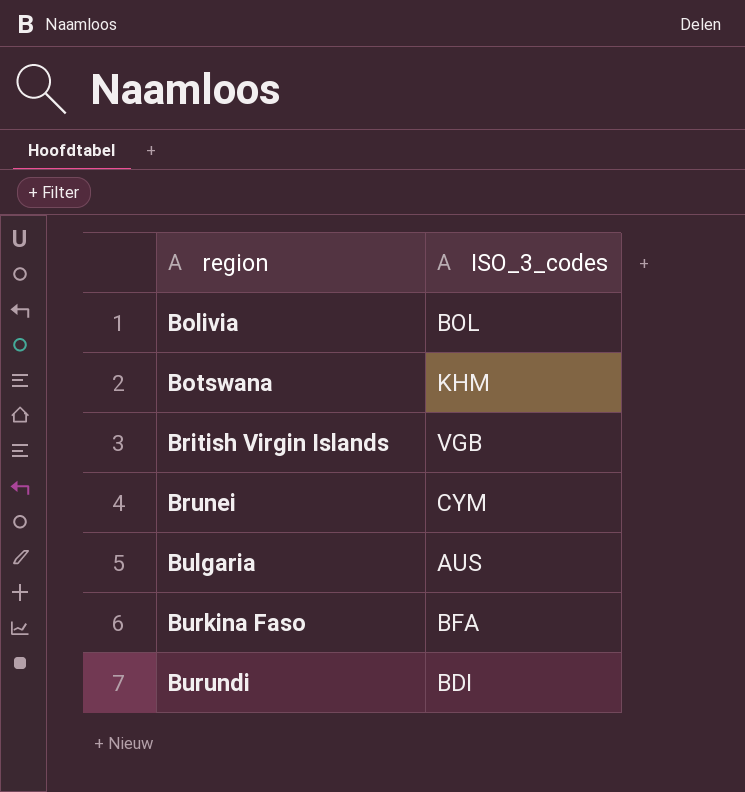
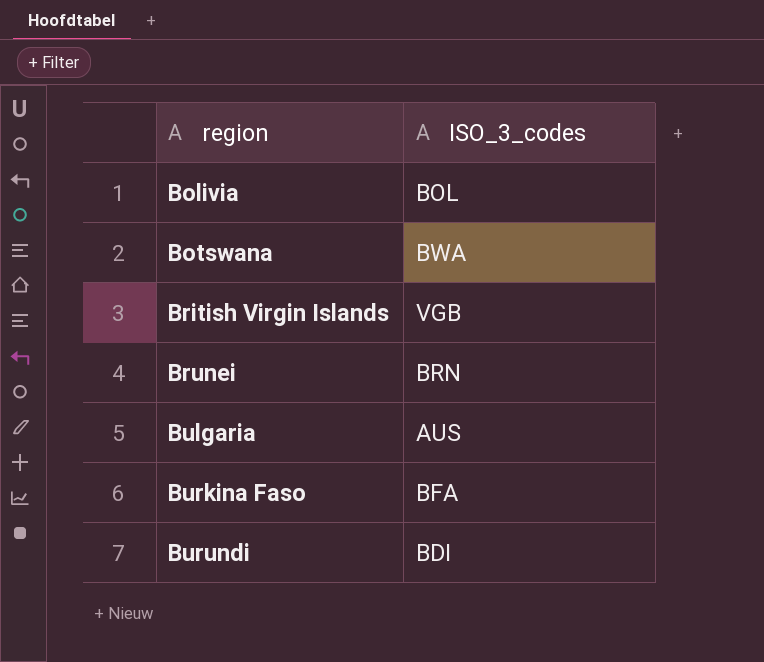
Botswana | ISO_3_codes: KHM -> BWA
Brunei | ISO_3_codes: CYM -> BRN

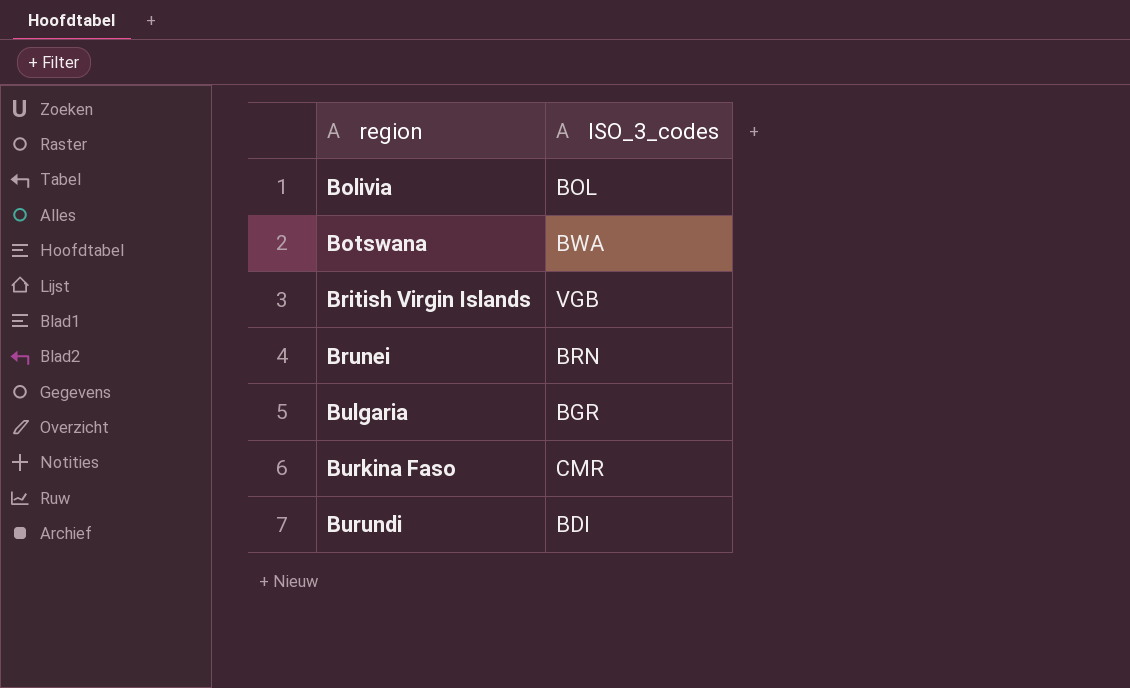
Bulgaria | ISO_3_codes: AUS -> BGR
Burkina Faso | ISO_3_codes: BFA -> CMR

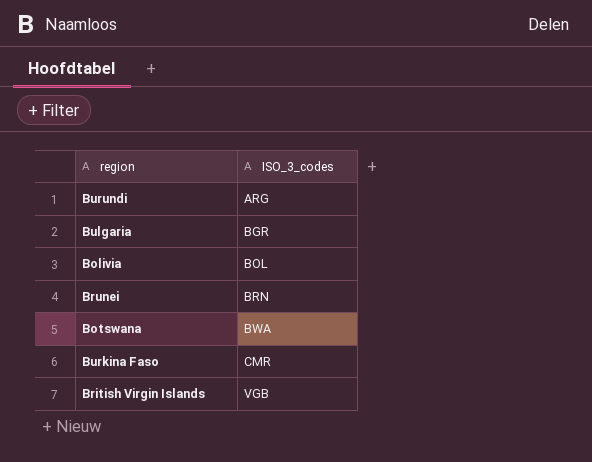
row order: region ascending -> ISO_3_codes ascending
Burundi | ISO_3_codes: BDI -> ARG

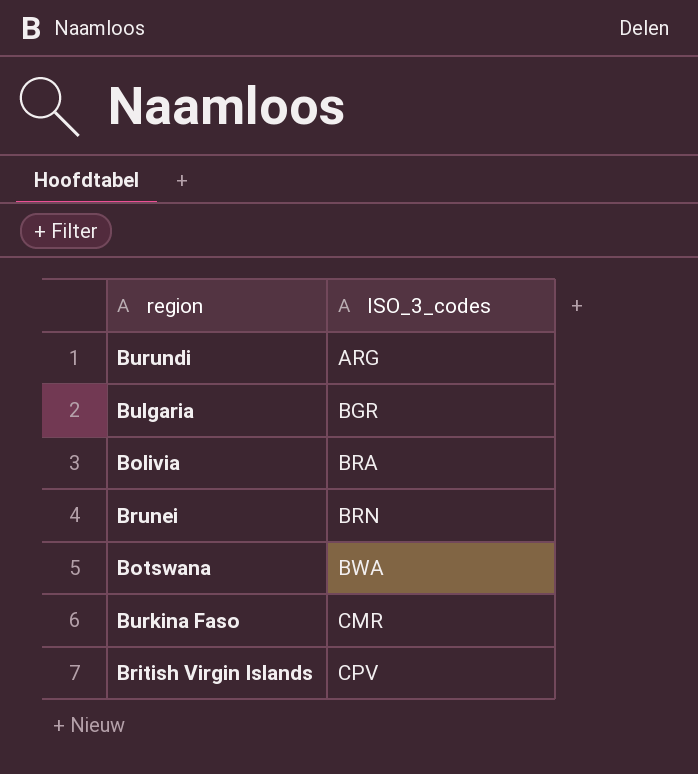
Bolivia | ISO_3_codes: BOL -> BRA
British Virgin Islands | ISO_3_codes: VGB -> CPV

